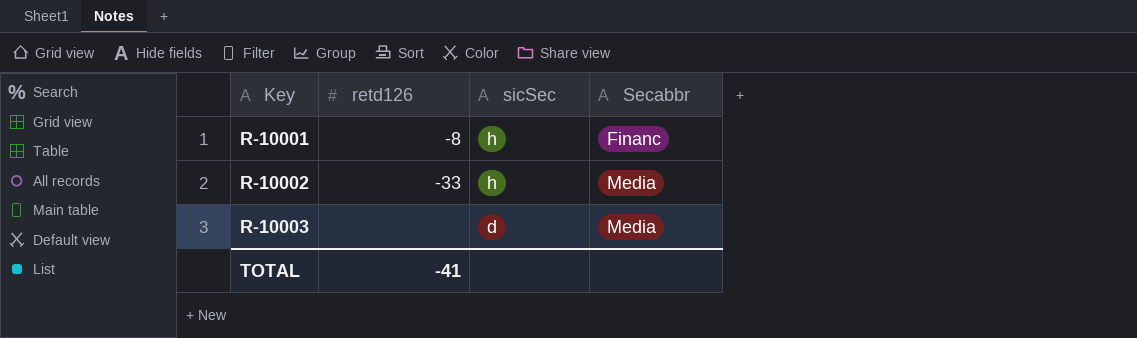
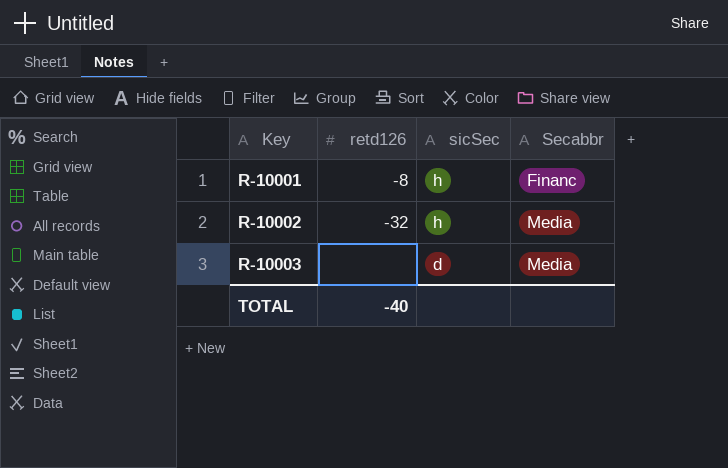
R-10002 | retd126: -33 -> -32
TOTAL | retd126: -41 -> -40

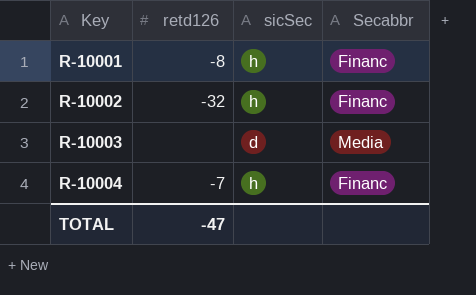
R-10002 | Secabbr: Media -> Financ
row R-10004: none -> -7 | h | Financ
TOTAL | retd126: -40 -> -47

